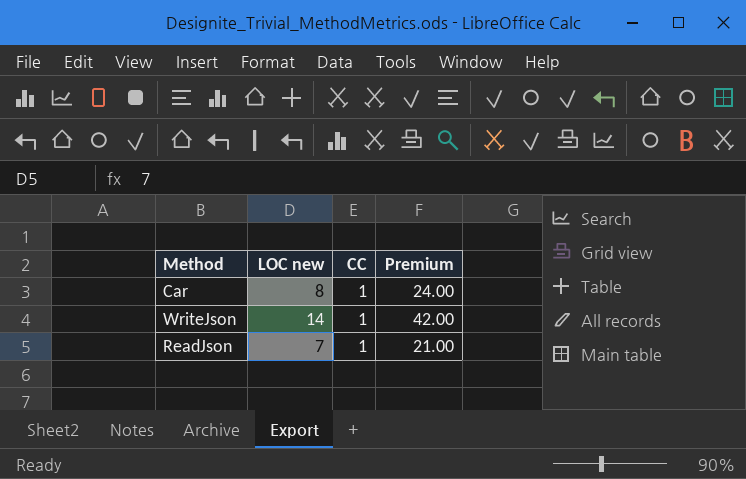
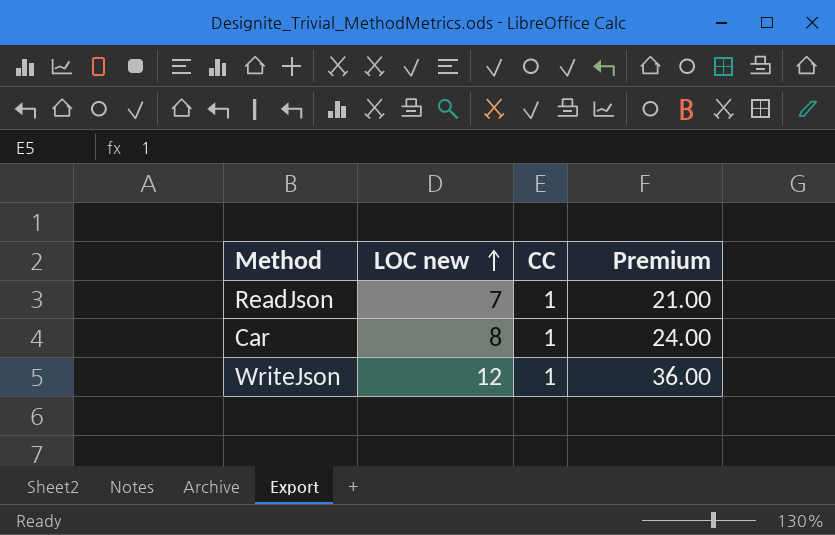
row order: none -> LOC new ascending
WriteJson | LOC new: 14 -> 12
WriteJson | Premium: 42.00 -> 36.00

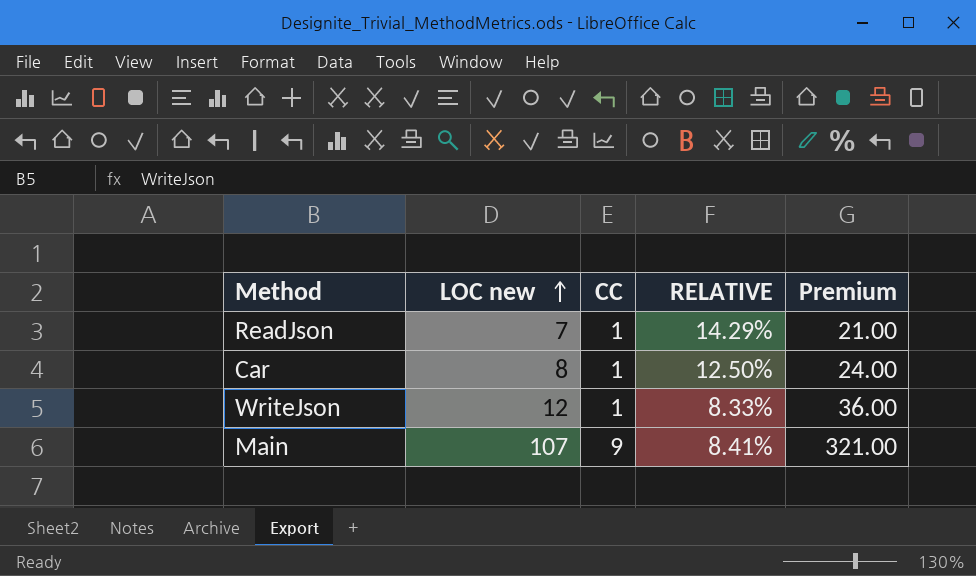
column RELATIVE | formula: none -> [CC] / [LOC new]
row Main: none -> 107 | 9 | 8.41% | 321.00

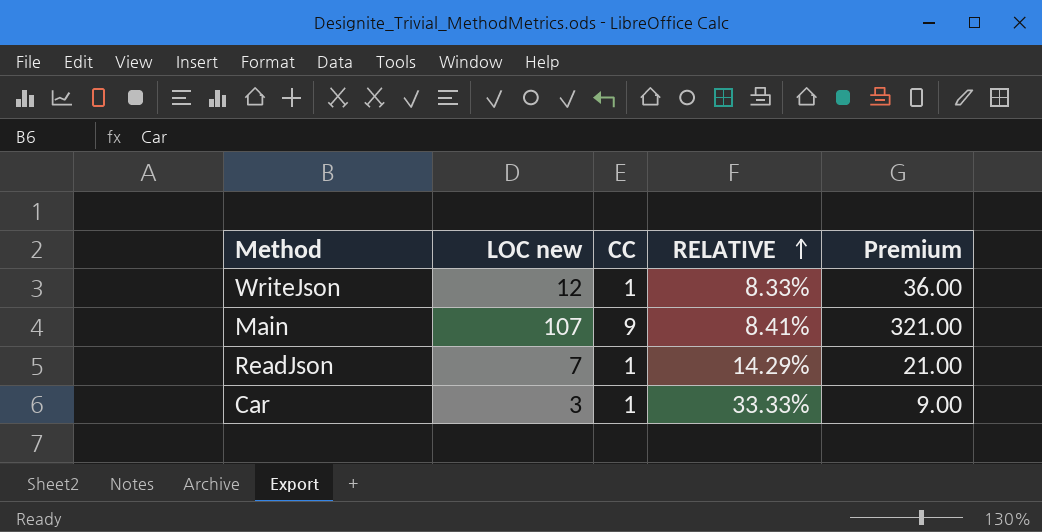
row order: LOC new ascending -> RELATIVE ascending
Car | LOC new: 8 -> 3
Car | RELATIVE: 12.50% -> 33.33%
Car | Premium: 24.00 -> 9.00

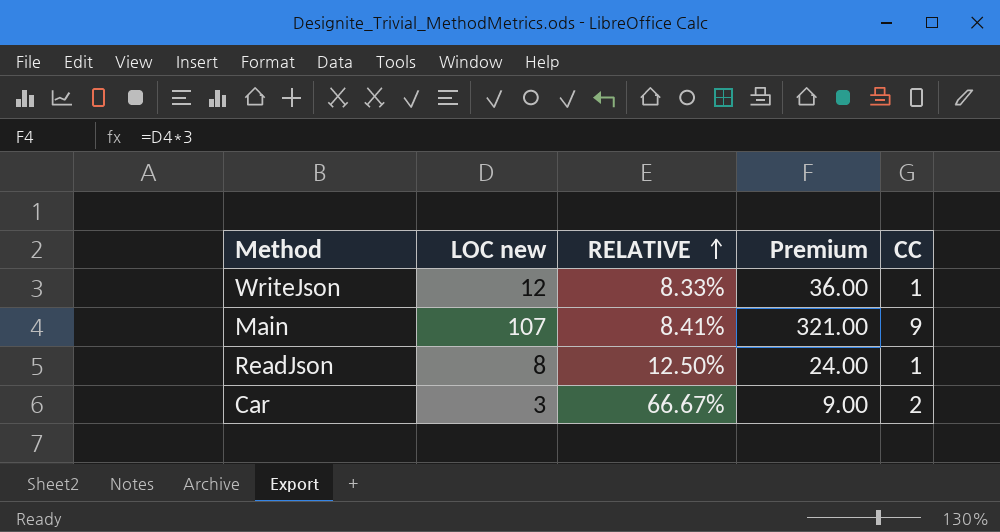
column CC | position: 3 -> 5
ReadJson | LOC new: 7 -> 8
ReadJson | RELATIVE: 14.29% -> 12.50%
ReadJson | Premium: 21.00 -> 24.00
Car | RELATIVE: 33.33% -> 66.67%
Car | CC: 1 -> 2

